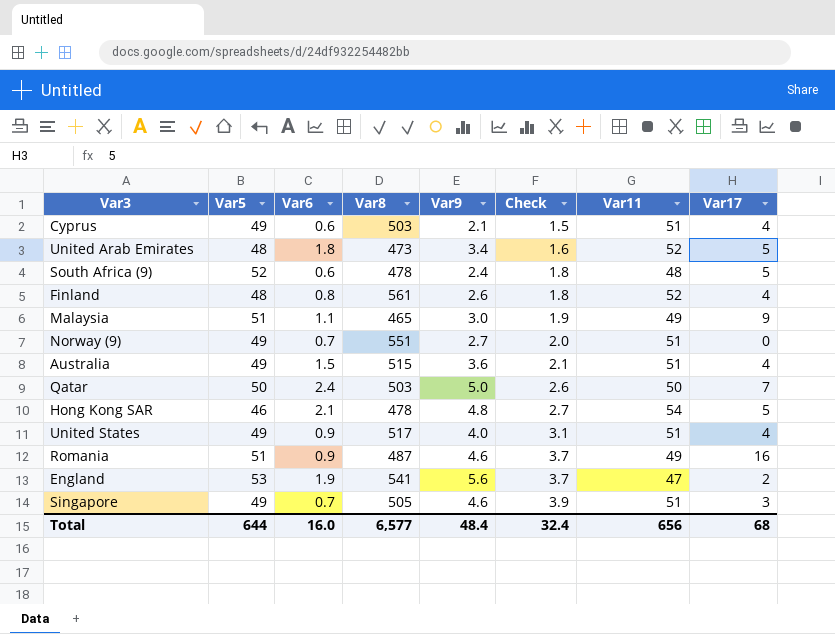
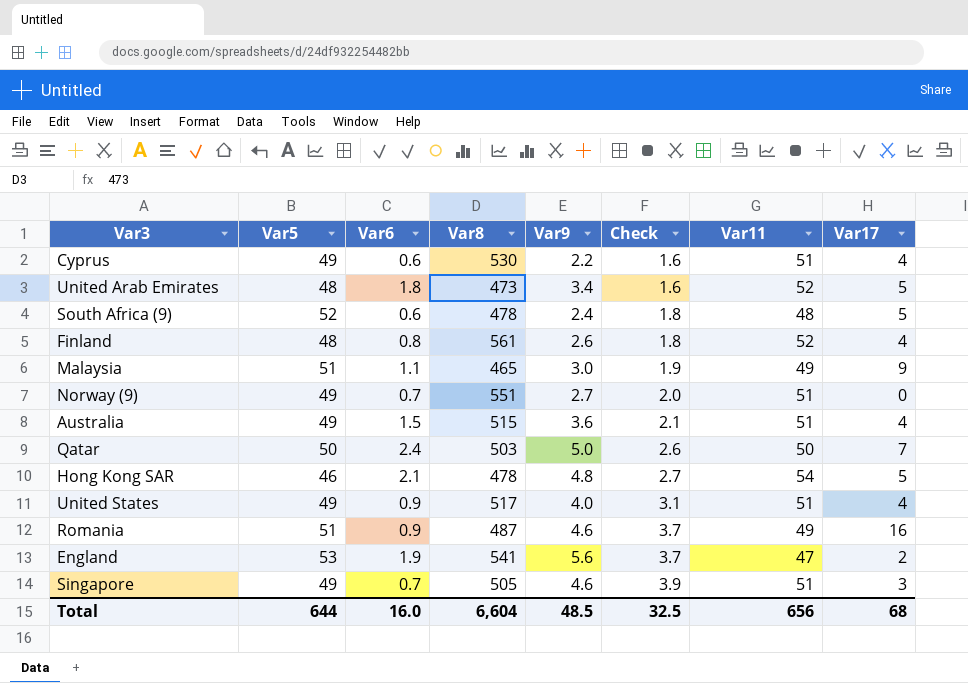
Cyprus | Var8: 503 -> 530
Cyprus | Var9: 2.1 -> 2.2
Cyprus | Check: 1.5 -> 1.6
Total | Var8: 6,577 -> 6,604
Total | Var9: 48.4 -> 48.5
Total | Check: 32.4 -> 32.5

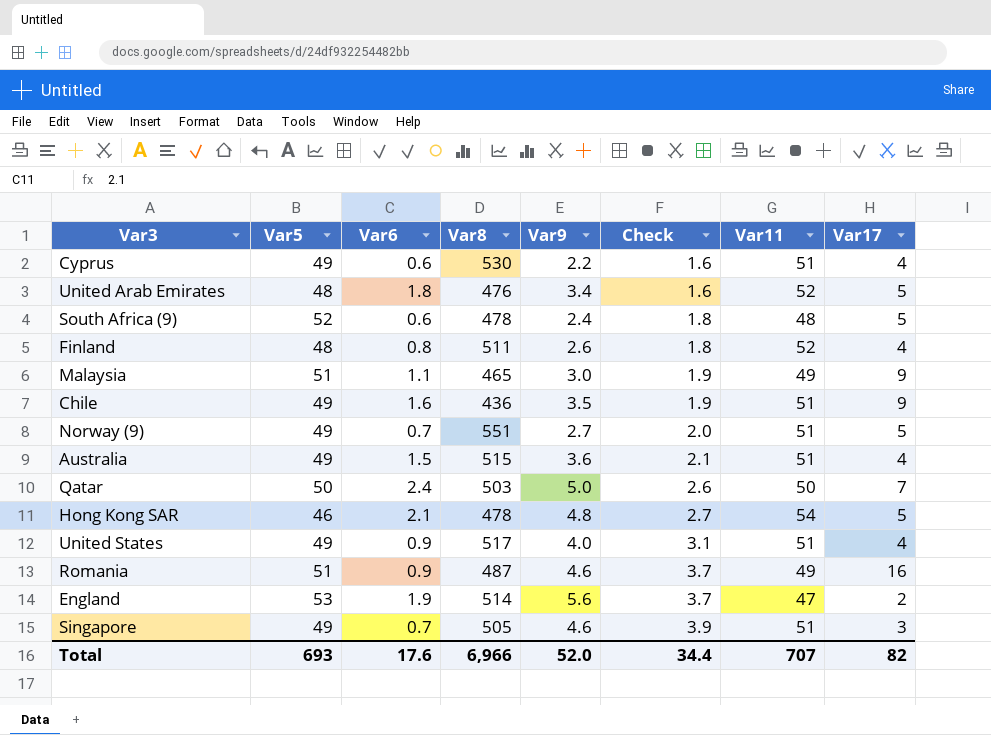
United Arab Emirates | Var8: 473 -> 476
Finland | Var8: 561 -> 511
row Chile: none -> 49 | 1.6 | 436 | 3.5 | 1.9 | 51 | 9
Norway (9) | Var17: 0 -> 5
England | Var8: 541 -> 514
Total | Var5: 644 -> 693
Total | Var6: 16.0 -> 17.6
Total | Var8: 6,604 -> 6,966
Total | Var9: 48.5 -> 52.0
Total | Check: 32.5 -> 34.4
Total | Var11: 656 -> 707
Total | Var17: 68 -> 82

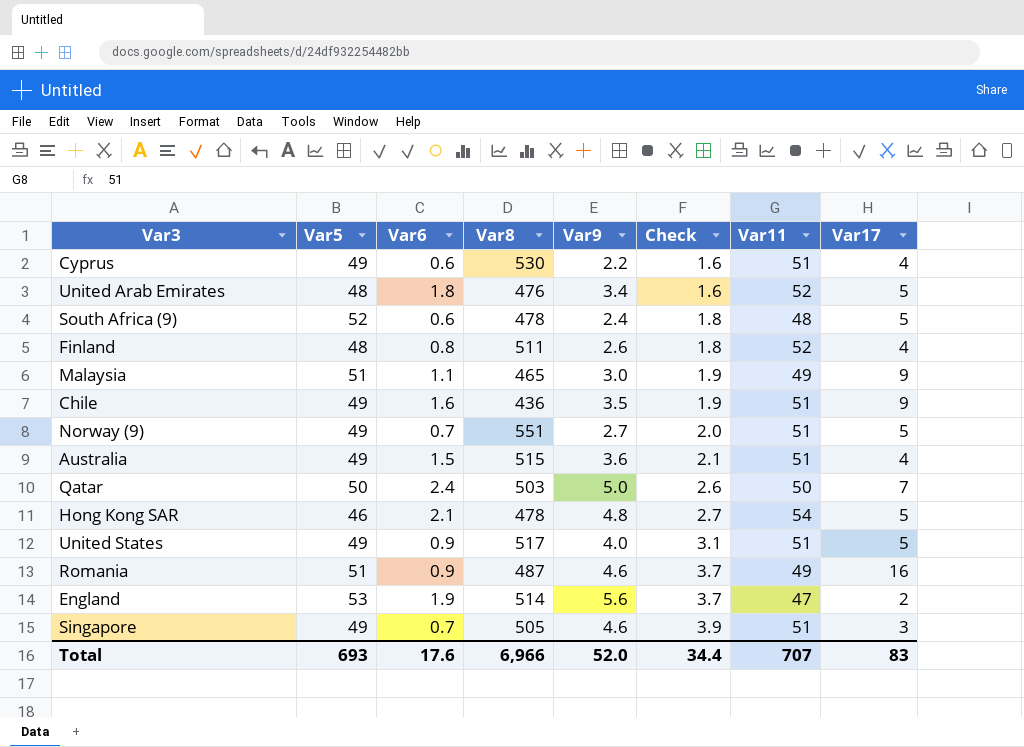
United States | Var17: 4 -> 5
Total | Var17: 82 -> 83

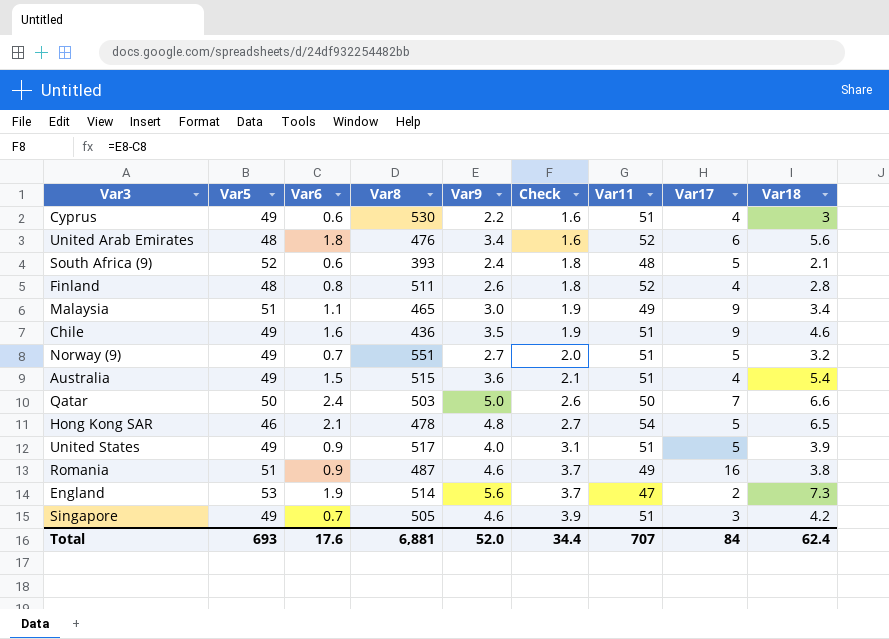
column Var18 | position: none -> 9
United Arab Emirates | Var17: 5 -> 6
South Africa (9) | Var8: 478 -> 393
Total | Var8: 6,966 -> 6,881
Total | Var17: 83 -> 84

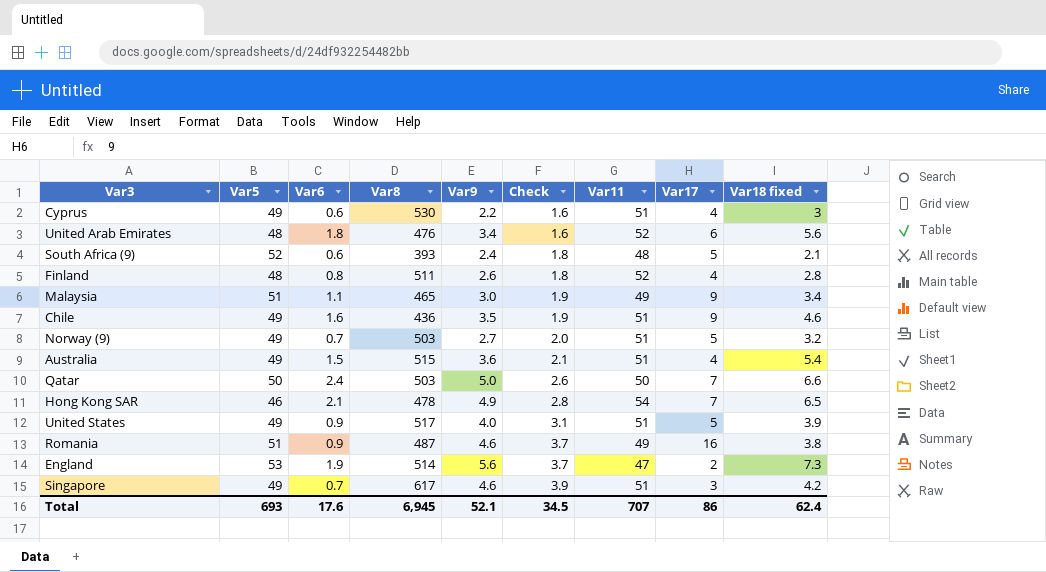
column name: Var18 -> Var18 fixed
Norway (9) | Var8: 551 -> 503
Hong Kong SAR | Var9: 4.8 -> 4.9
Hong Kong SAR | Check: 2.7 -> 2.8
Hong Kong SAR | Var17: 5 -> 7
Singapore | Var8: 505 -> 617
Total | Var8: 6,881 -> 6,945
Total | Var9: 52.0 -> 52.1
Total | Check: 34.4 -> 34.5
Total | Var17: 84 -> 86

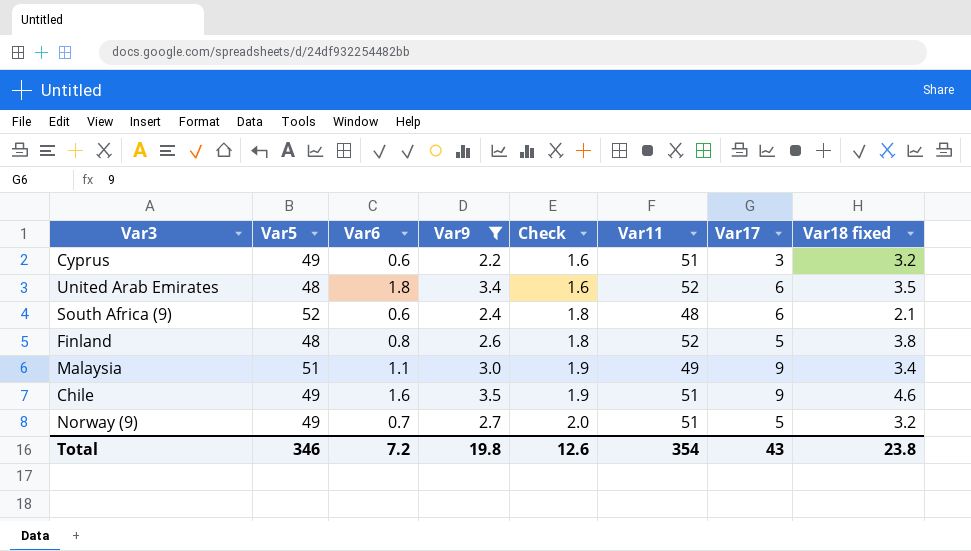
filter: none -> Var9 <= 3.5
column Var8 | position: 4 -> none
Cyprus | Var17: 4 -> 3
Cyprus | Var18 fixed: 3 -> 3.2
United Arab Emirates | Var18 fixed: 5.6 -> 3.5
South Africa (9) | Var17: 5 -> 6
Finland | Var17: 4 -> 5
Finland | Var18 fixed: 2.8 -> 3.8
Total | Var5: 693 -> 346
Total | Var6: 17.6 -> 7.2
Total | Var9: 52.1 -> 19.8
Total | Check: 34.5 -> 12.6
Total | Var11: 707 -> 354
Total | Var17: 86 -> 43
Total | Var18 fixed: 62.4 -> 23.8

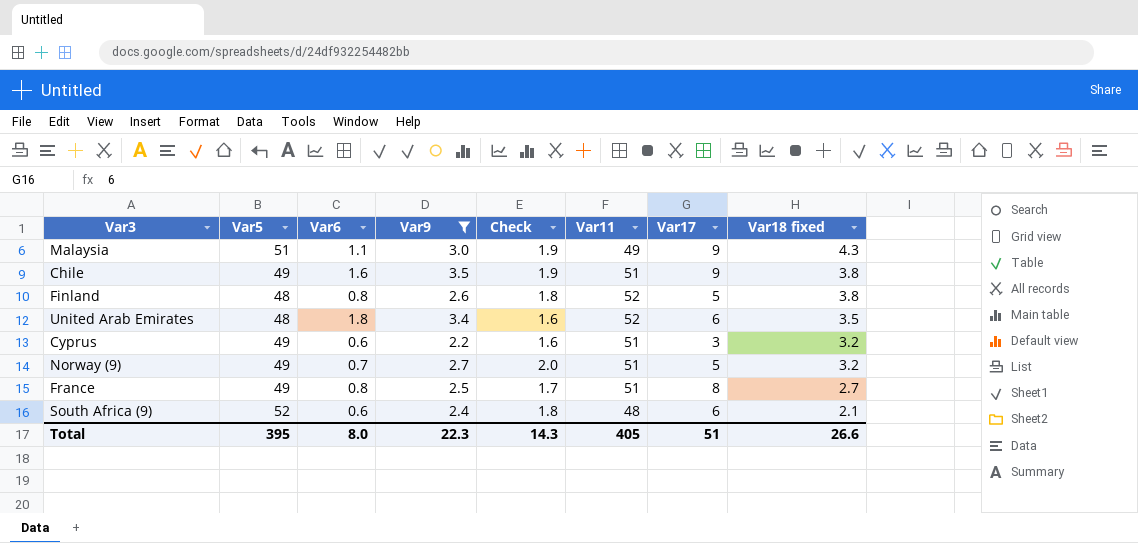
row order: Check ascending -> Var18 fixed descending
Malaysia | Var18 fixed: 3.4 -> 4.3
Chile | Var18 fixed: 4.6 -> 3.8
row France: none -> 49 | 0.8 | 2.5 | 1.7 | 51 | 8 | 2.7
Total | Var5: 346 -> 395
Total | Var6: 7.2 -> 8.0
Total | Var9: 19.8 -> 22.3
Total | Check: 12.6 -> 14.3
Total | Var11: 354 -> 405
Total | Var17: 43 -> 51
Total | Var18 fixed: 23.8 -> 26.6

